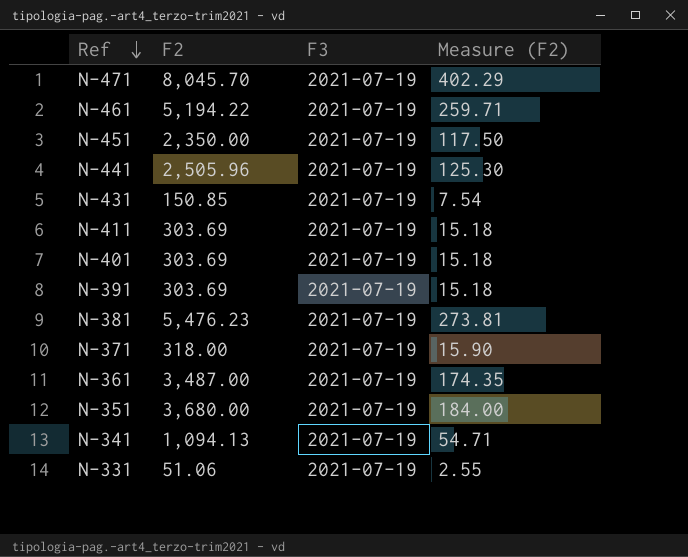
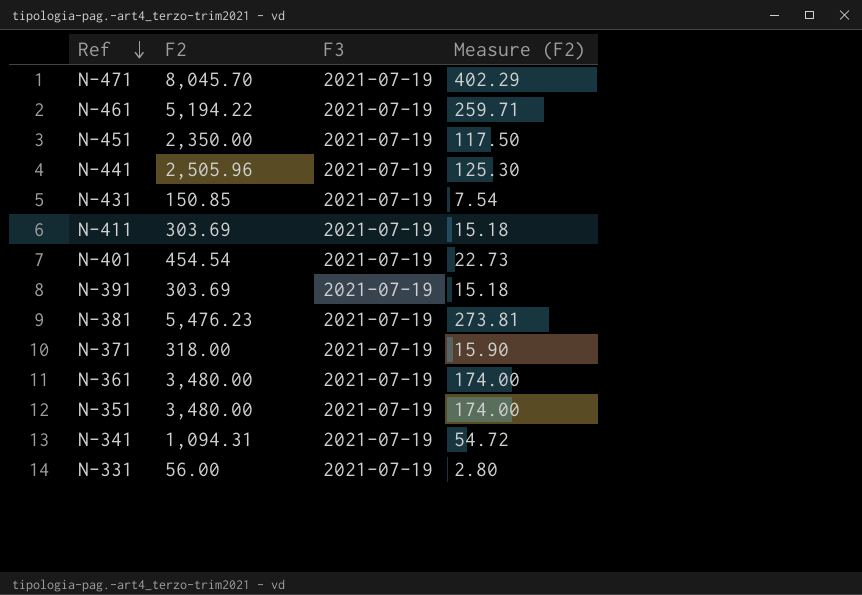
N-401 | F2: 303.69 -> 454.54
N-401 | Measure (F2): 15.18 -> 22.73
N-361 | F2: 3,487.00 -> 3,480.00
N-361 | Measure (F2): 174.35 -> 174.00
N-351 | F2: 3,680.00 -> 3,480.00
N-351 | Measure (F2): 184.00 -> 174.00
N-341 | F2: 1,094.13 -> 1,094.31
N-341 | Measure (F2): 54.71 -> 54.72
N-331 | F2: 51.06 -> 56.00
N-331 | Measure (F2): 2.55 -> 2.80

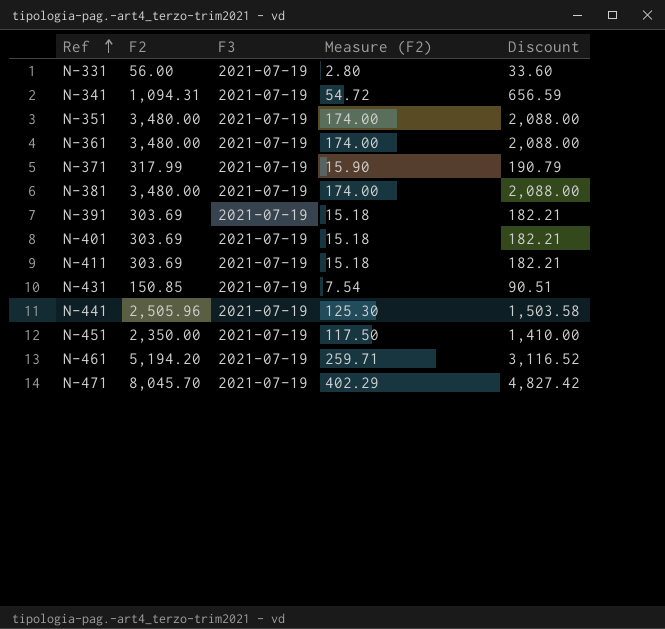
row order: Ref descending -> Ref ascending
column Discount | formula: none -> [F2] * 0.6
N-371 | F2: 318.00 -> 317.99
N-381 | F2: 5,476.23 -> 3,480.00
N-381 | Measure (F2): 273.81 -> 174.00
N-401 | F2: 454.54 -> 303.69
N-401 | Measure (F2): 22.73 -> 15.18
N-461 | F2: 5,194.22 -> 5,194.20

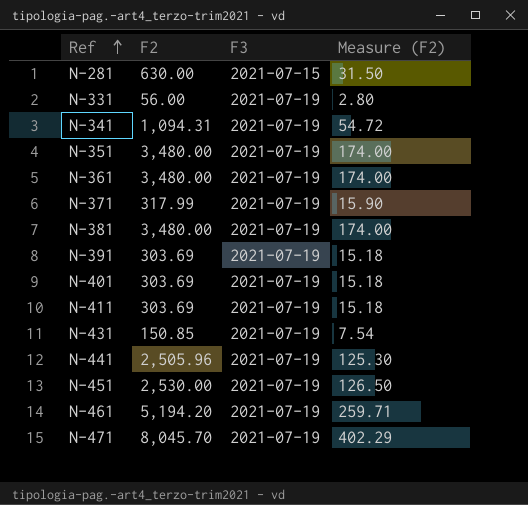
column Discount | formula: [F2] * 0.6 -> none
row N-281: none -> 630.00 | 2021-07-15 | 31.50
N-451 | F2: 2,350.00 -> 2,530.00
N-451 | Measure (F2): 117.50 -> 126.50

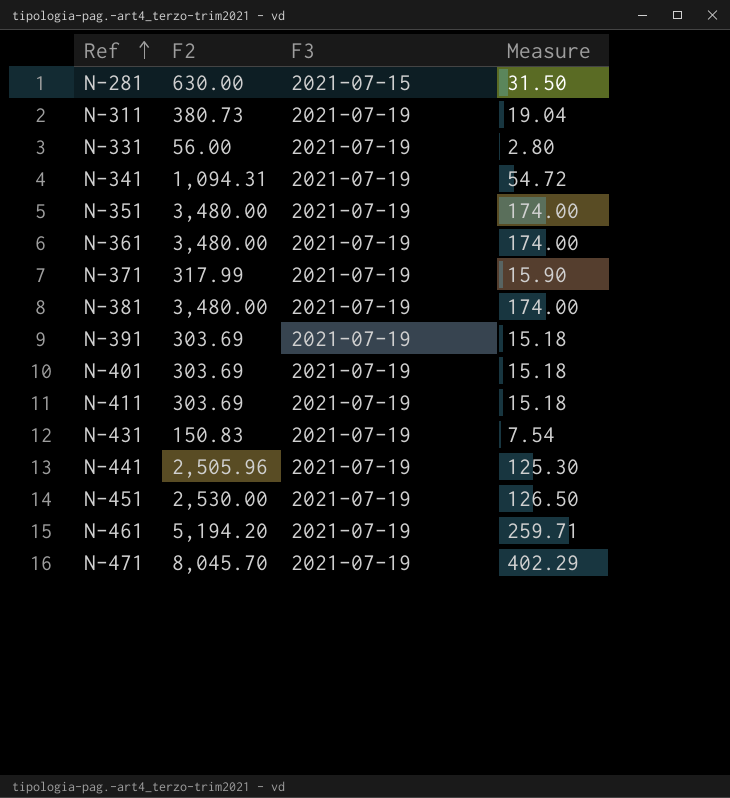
column name: Measure (F2) -> Measure
row N-311: none -> 380.73 | 2021-07-19 | 19.04
N-431 | F2: 150.85 -> 150.83

